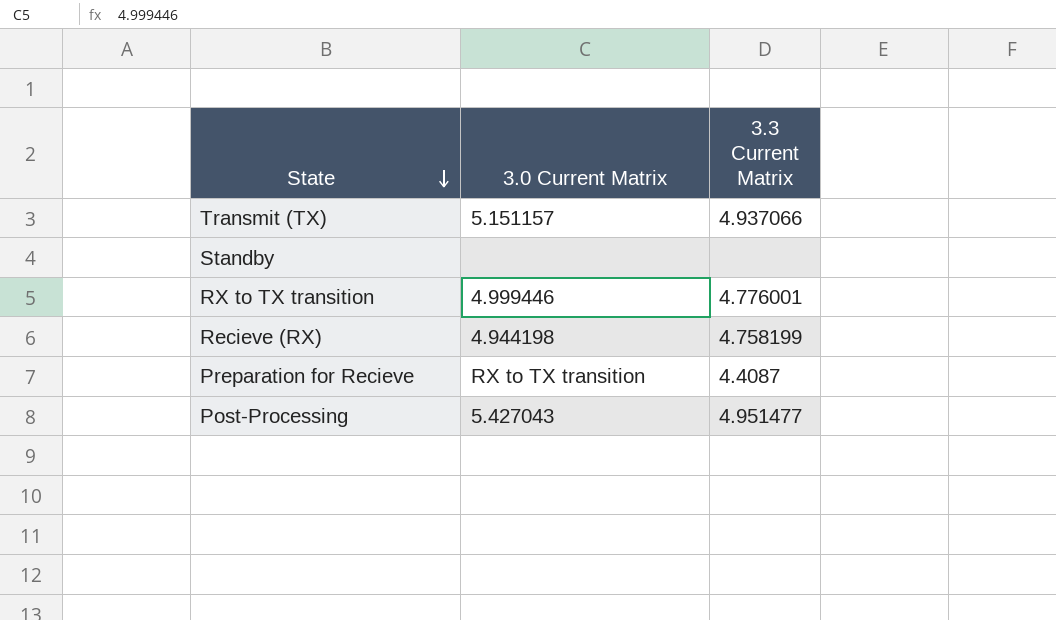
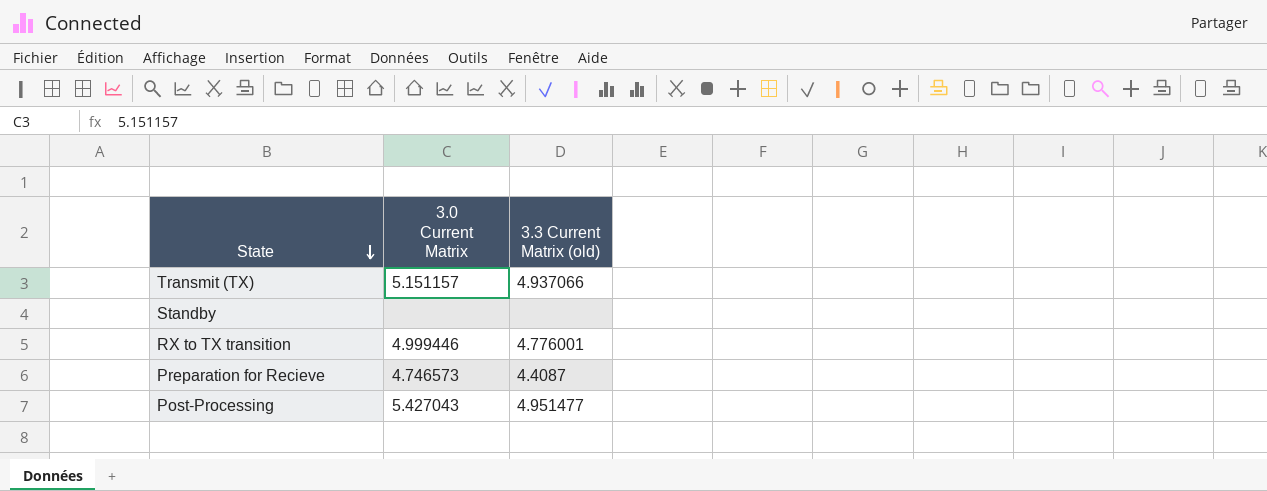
column name: 3.3 Current Matrix -> 3.3 Current Matrix (old)
row Recieve (RX): 4.944198 | 4.758199 -> none
Preparation for Recieve | 3.0 Current Matrix: RX to TX transition -> 4.746573

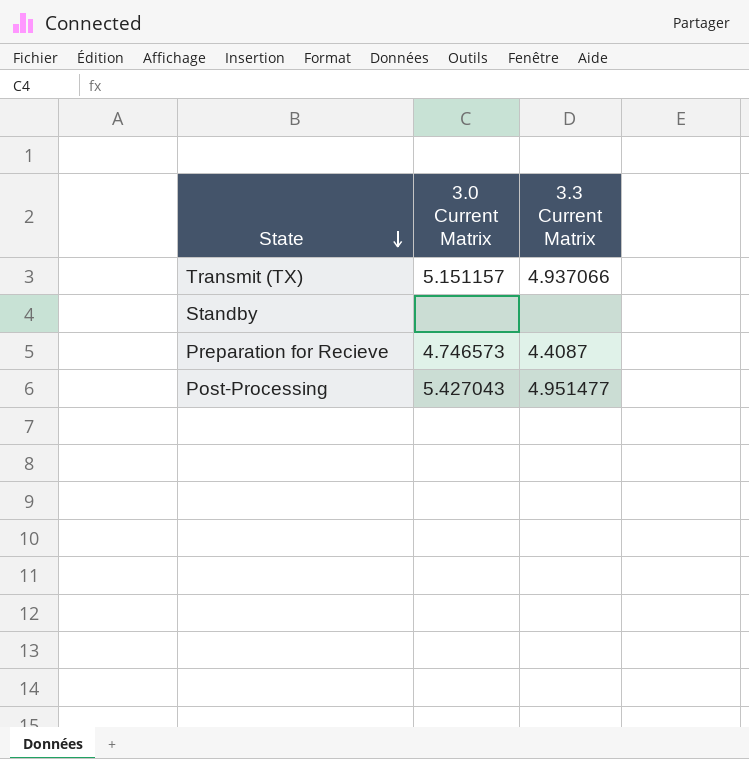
column name: 3.3 Current Matrix (old) -> 3.3 Current Matrix
row RX to TX transition: 4.999446 | 4.776001 -> none

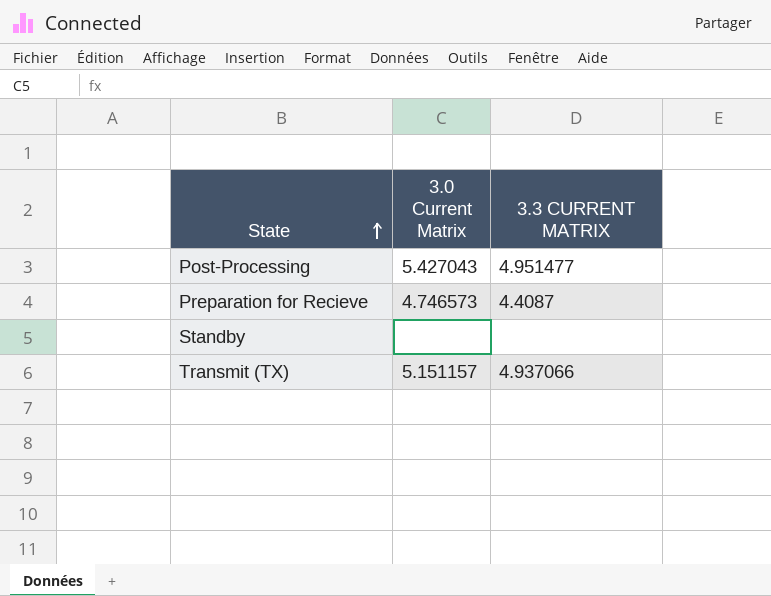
row order: State descending -> State ascending
column name: 3.3 Current Matrix -> 3.3 CURRENT MATRIX

